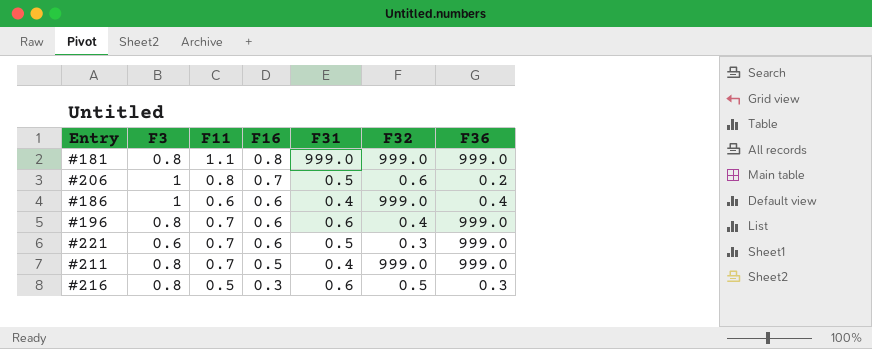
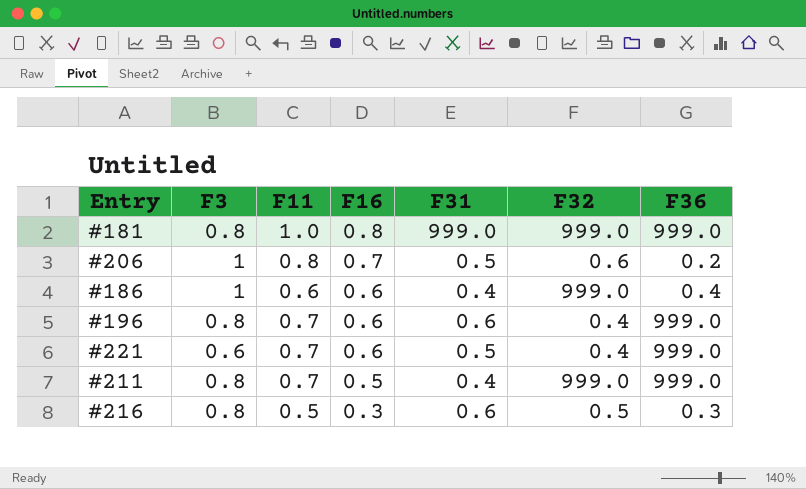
#181 | F11: 1.1 -> 1.0
#221 | F32: 0.3 -> 0.4

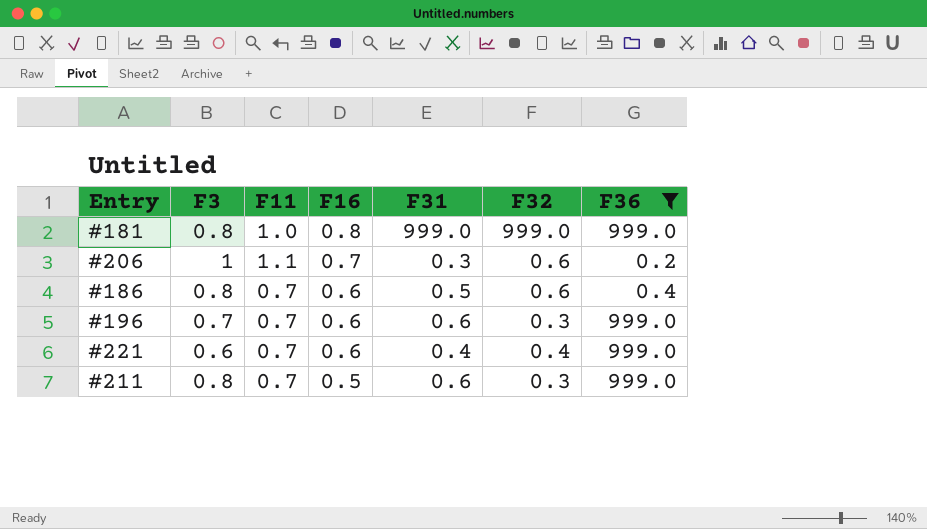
filter: none -> F36 != 0.3
#206 | F11: 0.8 -> 1.1
#206 | F31: 0.5 -> 0.3
#186 | F3: 1 -> 0.8
#186 | F11: 0.6 -> 0.7
#186 | F31: 0.4 -> 0.5
#186 | F32: 999.0 -> 0.6
#196 | F3: 0.8 -> 0.7
#196 | F32: 0.4 -> 0.3
#221 | F31: 0.5 -> 0.4
#211 | F31: 0.4 -> 0.6
#211 | F32: 999.0 -> 0.3

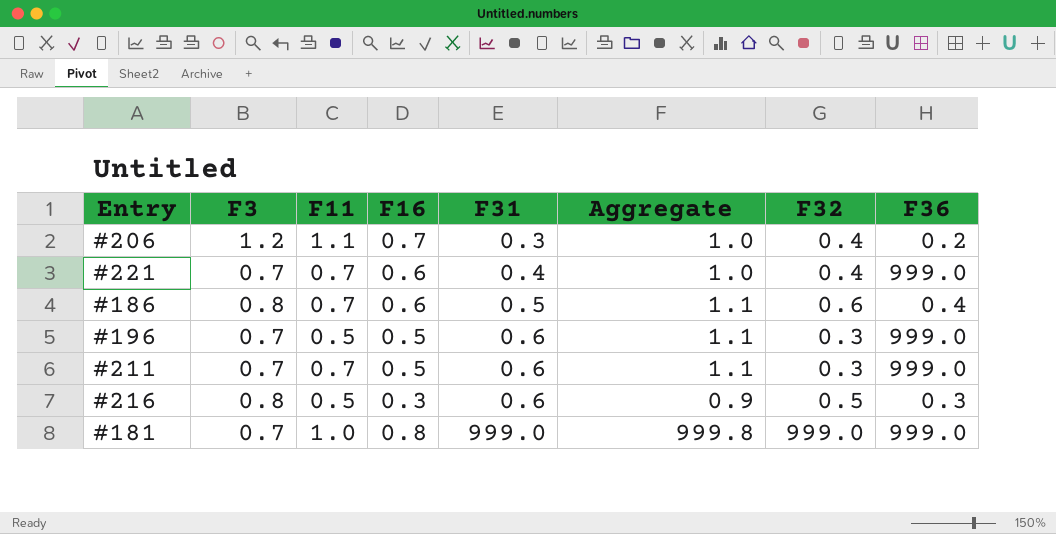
filter: F36 != 0.3 -> none
row order: F16 descending -> F31 ascending
column Aggregate | formula: none -> [F16] + [F31]
#206 | F3: 1 -> 1.2
#206 | F32: 0.6 -> 0.4
#221 | F3: 0.6 -> 0.7
#196 | F11: 0.7 -> 0.5
#196 | F16: 0.6 -> 0.5
#211 | F3: 0.8 -> 0.7
#181 | F3: 0.8 -> 0.7

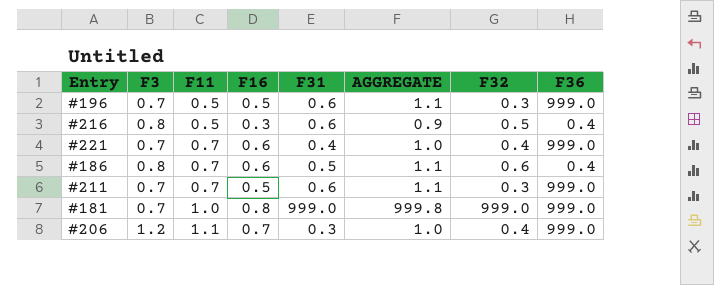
row order: F31 ascending -> F11 ascending
column name: Aggregate -> AGGREGATE
#216 | F36: 0.3 -> 0.4
#206 | F36: 0.2 -> 999.0

